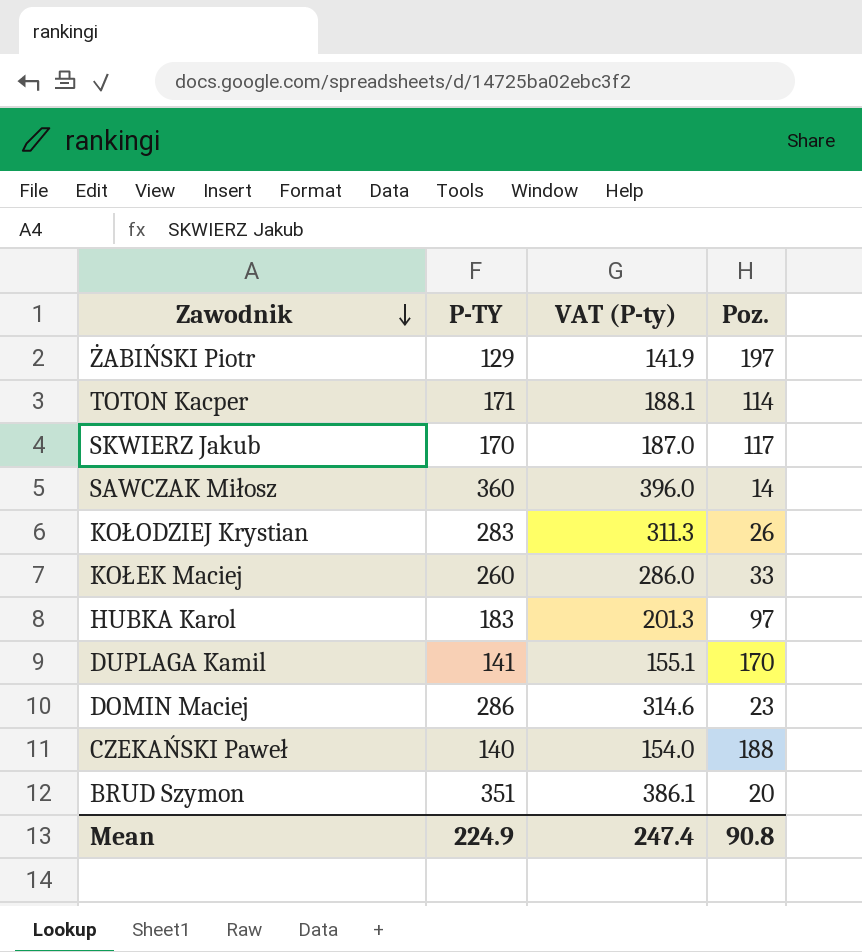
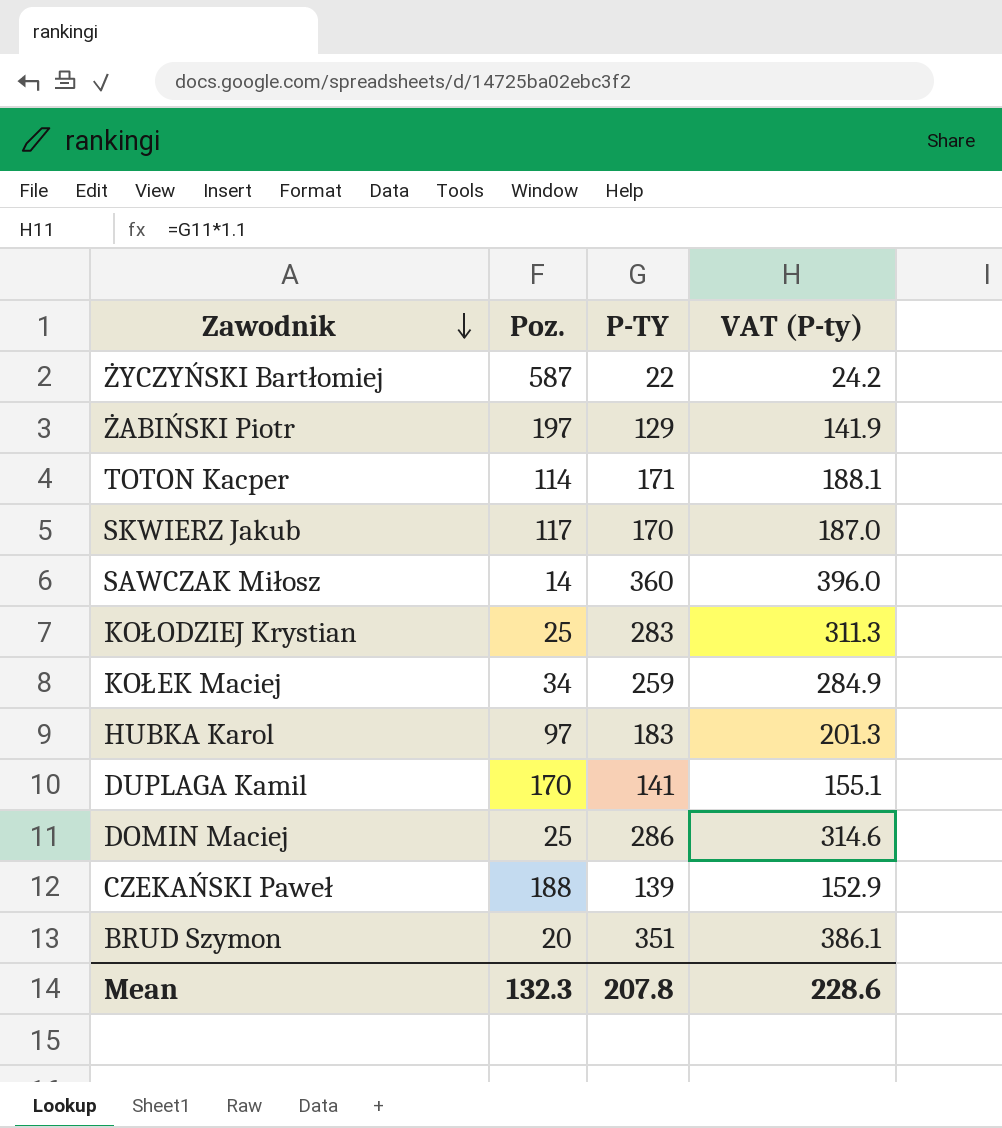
column Poz. | position: 4 -> 2
row ŻYCZYŃSKI Bartłomiej: none -> 587 | 22 | 24.2
KOŁODZIEJ Krystian | Poz.: 26 -> 25
KOŁEK Maciej | Poz.: 33 -> 34
KOŁEK Maciej | P-TY: 260 -> 259
KOŁEK Maciej | VAT (P-ty): 286.0 -> 284.9
DOMIN Maciej | Poz.: 23 -> 25
CZEKAŃSKI Paweł | P-TY: 140 -> 139
CZEKAŃSKI Paweł | VAT (P-ty): 154.0 -> 152.9
Mean | Poz.: 90.8 -> 132.3
Mean | P-TY: 224.9 -> 207.8
Mean | VAT (P-ty): 247.4 -> 228.6

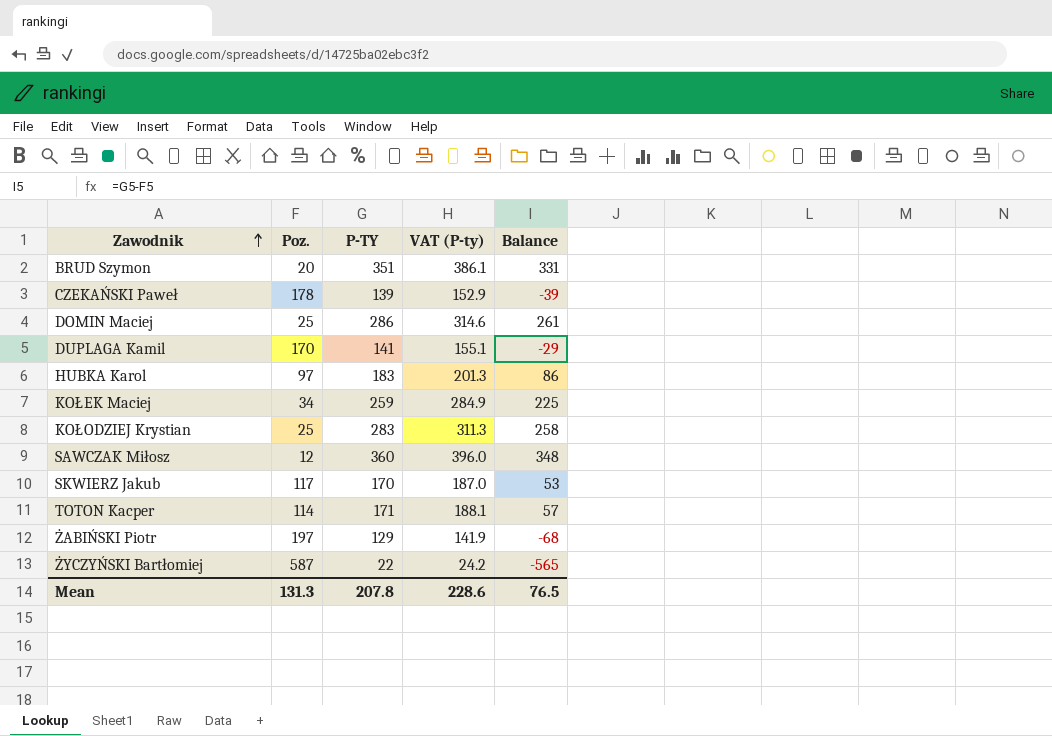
row order: Zawodnik descending -> Zawodnik ascending
column Balance | formula: none -> [P-TY] - [Poz.]
CZEKAŃSKI Paweł | Poz.: 188 -> 178
SAWCZAK Miłosz | Poz.: 14 -> 12
Mean | Poz.: 132.3 -> 131.3

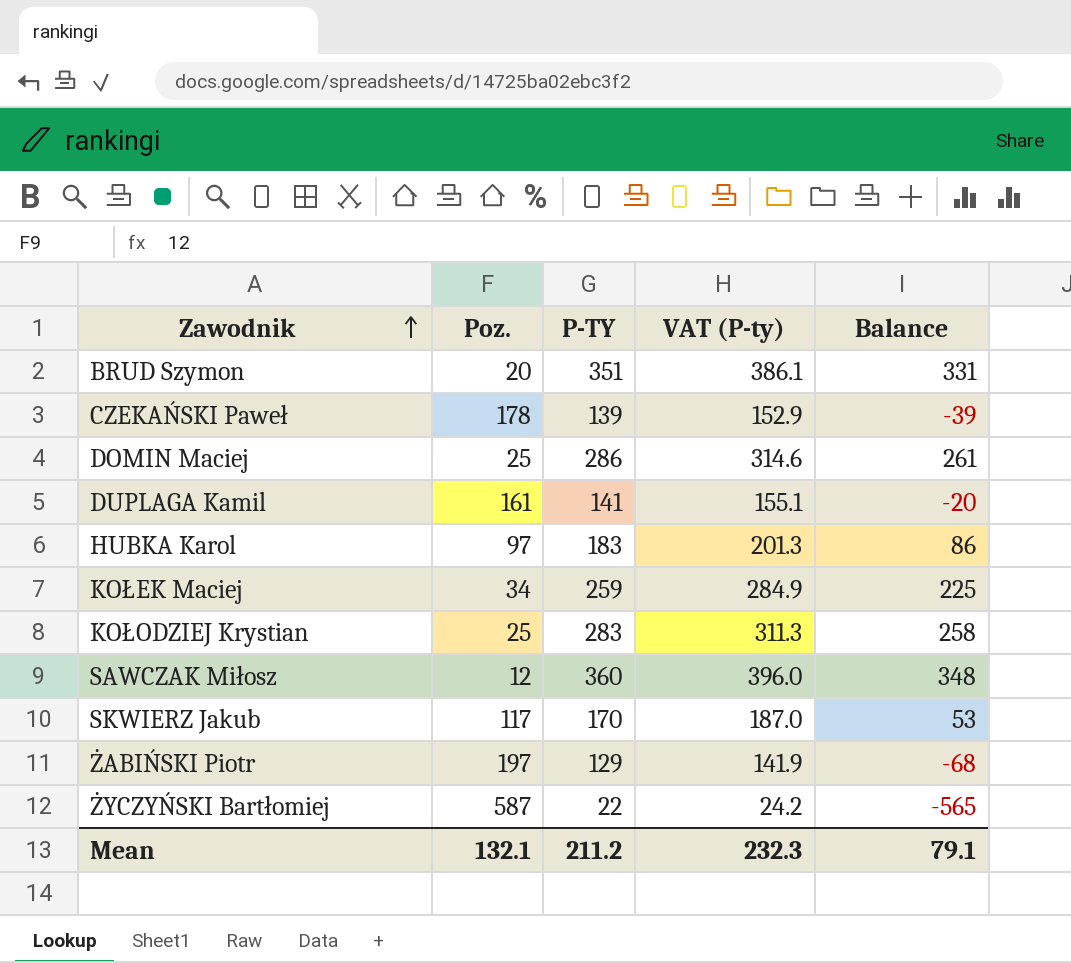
row TOTON Kacper: 114 | 171 | 188.1 | 57 -> none
DUPLAGA Kamil | Poz.: 170 -> 161
DUPLAGA Kamil | Balance: -29 -> -20
Mean | Poz.: 131.3 -> 132.1
Mean | P-TY: 207.8 -> 211.2
Mean | VAT (P-ty): 228.6 -> 232.3
Mean | Balance: 76.5 -> 79.1

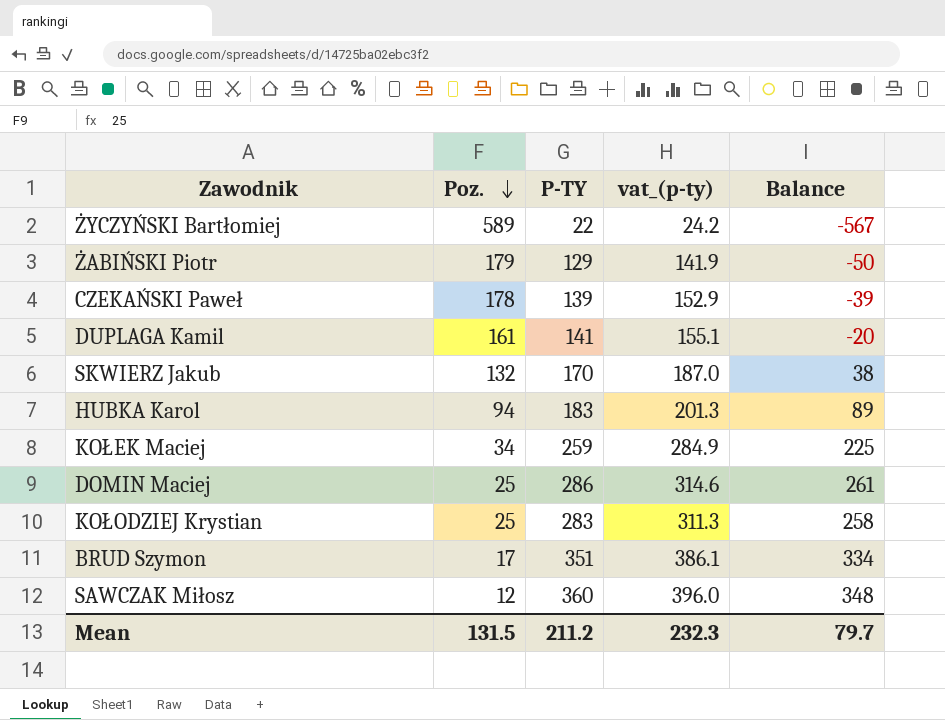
row order: Zawodnik ascending -> Poz. descending
column name: VAT (P-ty) -> vat_(p-ty)
ŻYCZYŃSKI Bartłomiej | Poz.: 587 -> 589
ŻYCZYŃSKI Bartłomiej | Balance: -565 -> -567
ŻABIŃSKI Piotr | Poz.: 197 -> 179
ŻABIŃSKI Piotr | Balance: -68 -> -50
SKWIERZ Jakub | Poz.: 117 -> 132
SKWIERZ Jakub | Balance: 53 -> 38
HUBKA Karol | Poz.: 97 -> 94
HUBKA Karol | Balance: 86 -> 89
BRUD Szymon | Poz.: 20 -> 17
BRUD Szymon | Balance: 331 -> 334
Mean | Poz.: 132.1 -> 131.5
Mean | Balance: 79.1 -> 79.7

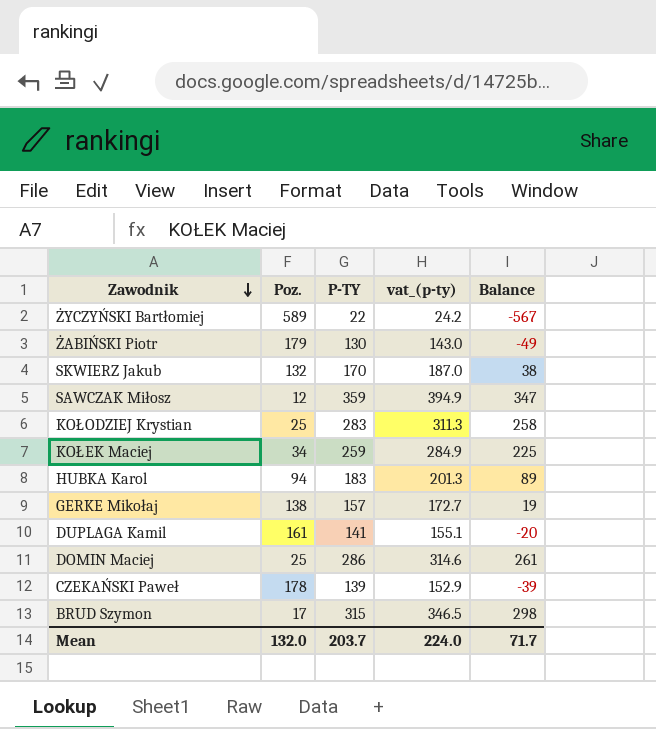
row order: Poz. descending -> Zawodnik descending
ŻABIŃSKI Piotr | P-TY: 129 -> 130
ŻABIŃSKI Piotr | vat_(p-ty): 141.9 -> 143.0
ŻABIŃSKI Piotr | Balance: -50 -> -49
SAWCZAK Miłosz | P-TY: 360 -> 359
SAWCZAK Miłosz | vat_(p-ty): 396.0 -> 394.9
SAWCZAK Miłosz | Balance: 348 -> 347
row GERKE Mikołaj: none -> 138 | 157 | 172.7 | 19
BRUD Szymon | P-TY: 351 -> 315
BRUD Szymon | vat_(p-ty): 386.1 -> 346.5
BRUD Szymon | Balance: 334 -> 298
Mean | Poz.: 131.5 -> 132.0
Mean | P-TY: 211.2 -> 203.7
Mean | vat_(p-ty): 232.3 -> 224.0
Mean | Balance: 79.7 -> 71.7

